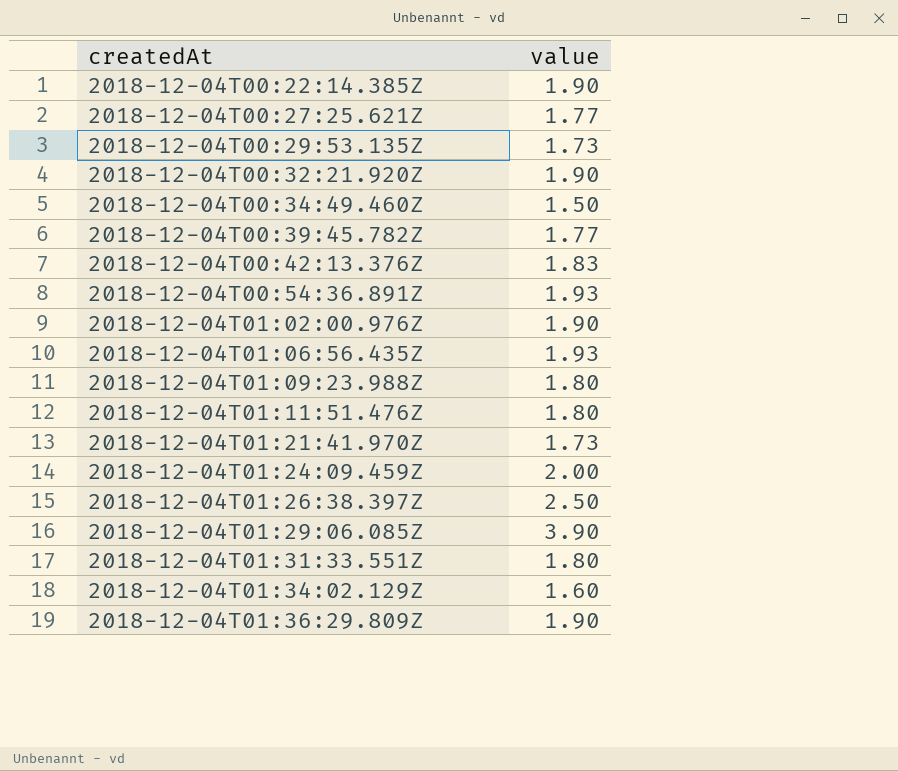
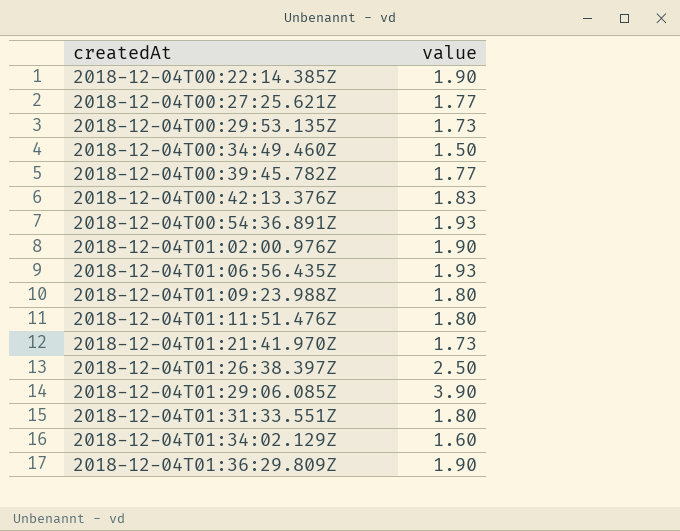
row 2018-12-04T00:32:21.920Z: 1.90 -> none
row 2018-12-04T01:24:09.459Z: 2.00 -> none

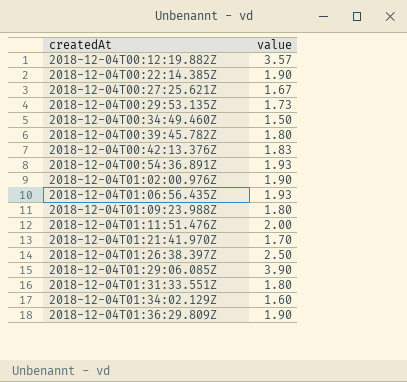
row 2018-12-04T00:12:19.882Z: none -> 3.57
2018-12-04T00:27:25.621Z | value: 1.77 -> 1.67
2018-12-04T00:39:45.782Z | value: 1.77 -> 1.80
2018-12-04T01:11:51.476Z | value: 1.80 -> 2.00
2018-12-04T01:21:41.970Z | value: 1.73 -> 1.70

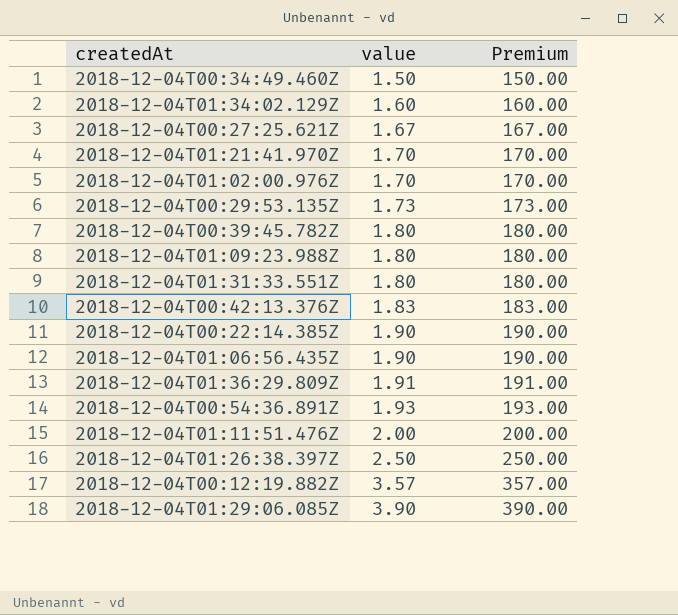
row order: createdAt ascending -> value ascending
column Premium | formula: none -> [value] * 100
2018-12-04T01:02:00.976Z | value: 1.90 -> 1.70
2018-12-04T01:06:56.435Z | value: 1.93 -> 1.90
2018-12-04T01:36:29.809Z | value: 1.90 -> 1.91

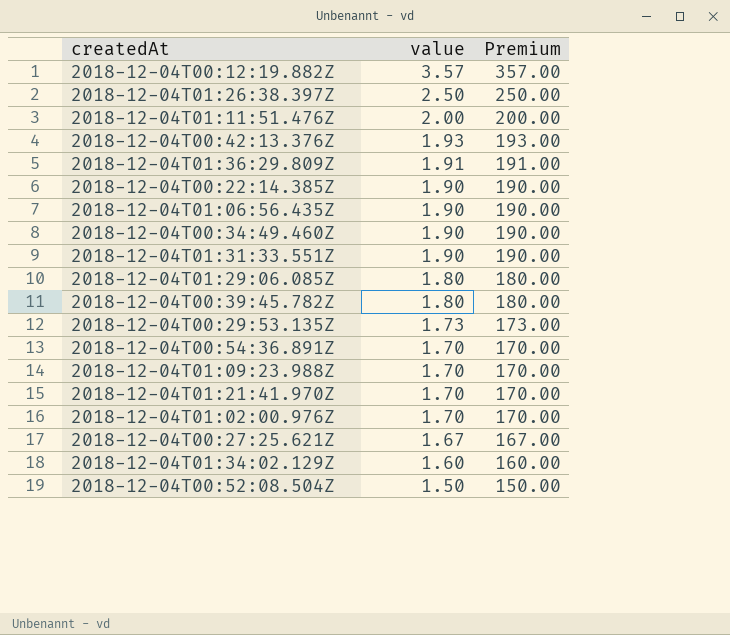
row order: value ascending -> value descending
2018-12-04T00:42:13.376Z | value: 1.83 -> 1.93
2018-12-04T00:42:13.376Z | Premium: 183.00 -> 193.00
2018-12-04T00:34:49.460Z | value: 1.50 -> 1.90
2018-12-04T00:34:49.460Z | Premium: 150.00 -> 190.00
2018-12-04T01:31:33.551Z | value: 1.80 -> 1.90
2018-12-04T01:31:33.551Z | Premium: 180.00 -> 190.00
2018-12-04T01:29:06.085Z | value: 3.90 -> 1.80
2018-12-04T01:29:06.085Z | Premium: 390.00 -> 180.00
2018-12-04T00:54:36.891Z | value: 1.93 -> 1.70
2018-12-04T00:54:36.891Z | Premium: 193.00 -> 170.00
2018-12-04T01:09:23.988Z | value: 1.80 -> 1.70
2018-12-04T01:09:23.988Z | Premium: 180.00 -> 170.00
row 2018-12-04T00:52:08.504Z: none -> 1.50 | 150.00

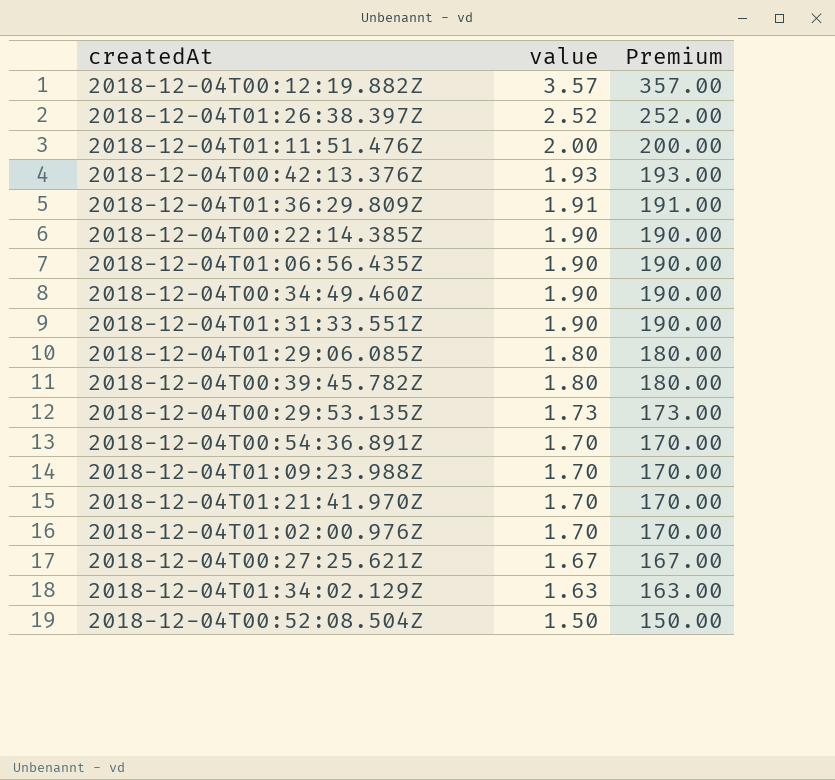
2018-12-04T01:26:38.397Z | value: 2.50 -> 2.52
2018-12-04T01:26:38.397Z | Premium: 250.00 -> 252.00
2018-12-04T01:34:02.129Z | value: 1.60 -> 1.63
2018-12-04T01:34:02.129Z | Premium: 160.00 -> 163.00

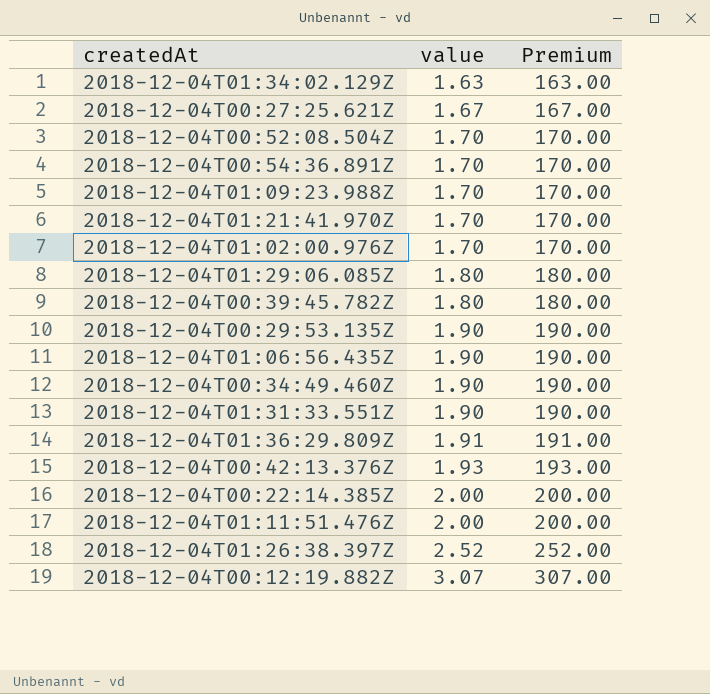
row order: value descending -> value ascending
2018-12-04T00:52:08.504Z | value: 1.50 -> 1.70
2018-12-04T00:52:08.504Z | Premium: 150.00 -> 170.00
2018-12-04T00:29:53.135Z | value: 1.73 -> 1.90
2018-12-04T00:29:53.135Z | Premium: 173.00 -> 190.00
2018-12-04T00:22:14.385Z | value: 1.90 -> 2.00
2018-12-04T00:22:14.385Z | Premium: 190.00 -> 200.00
2018-12-04T00:12:19.882Z | value: 3.57 -> 3.07
2018-12-04T00:12:19.882Z | Premium: 357.00 -> 307.00

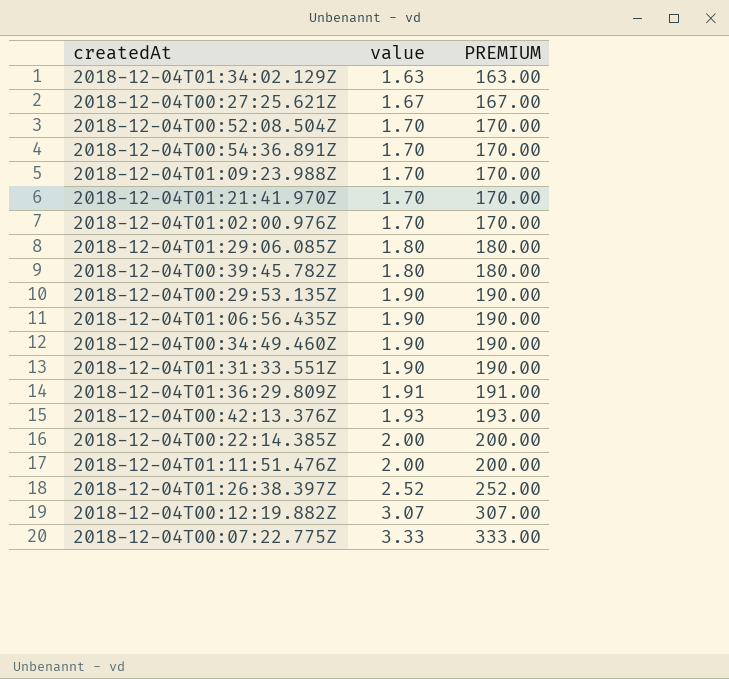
column name: Premium -> PREMIUM
row 2018-12-04T00:07:22.775Z: none -> 3.33 | 333.00

